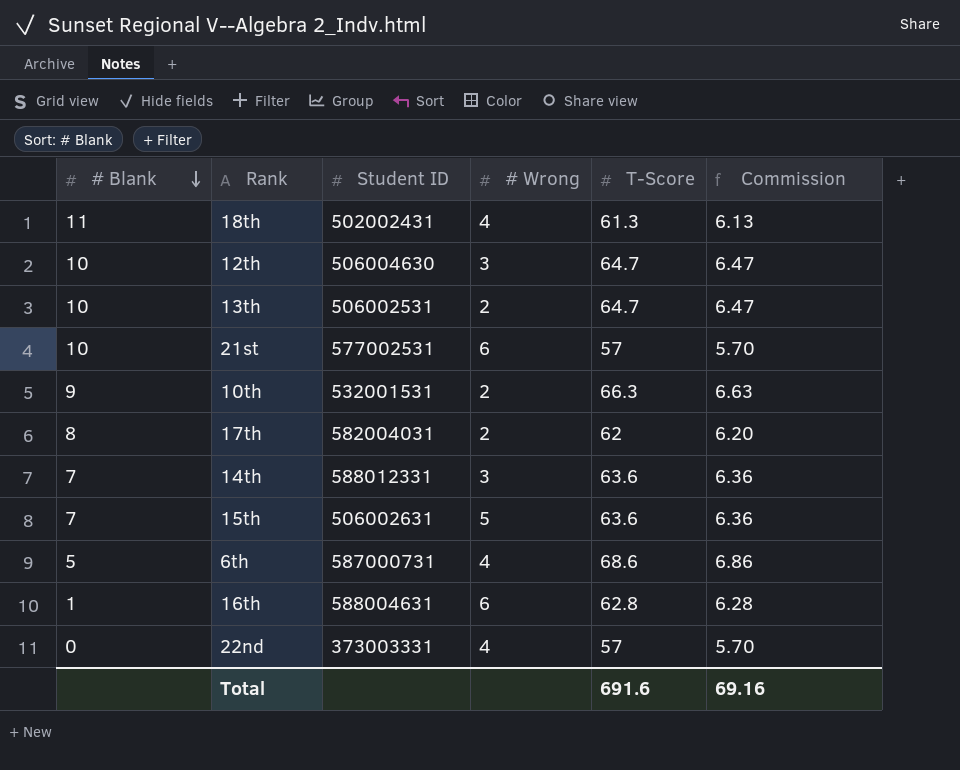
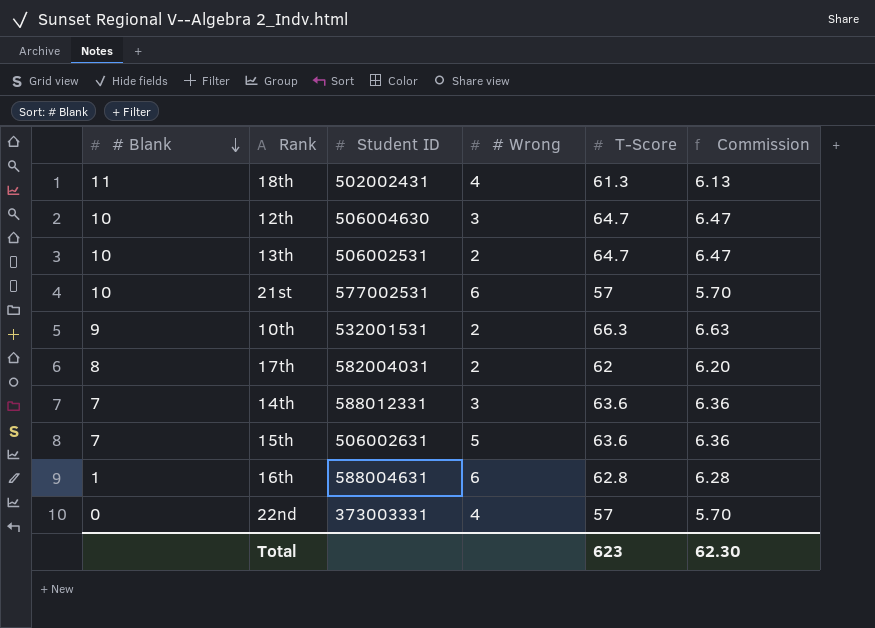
row 6th: 5 | 587000731 | 4 | 68.6 | 6.86 -> none
Total | T-Score: 691.6 -> 623
Total | Commission: 69.16 -> 62.30

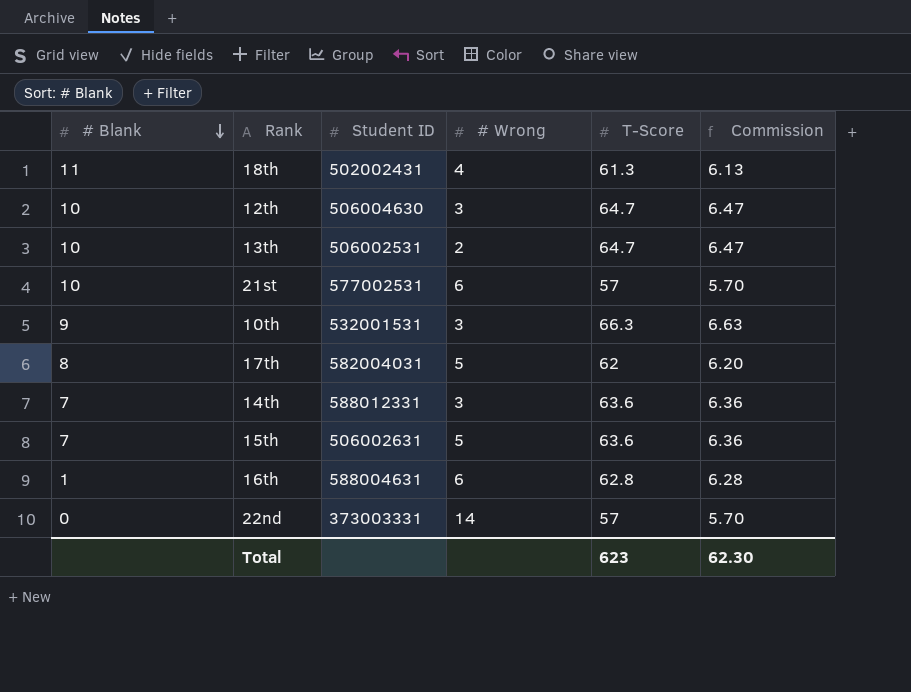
10th | # Wrong: 2 -> 3
17th | # Wrong: 2 -> 5
22nd | # Wrong: 4 -> 14

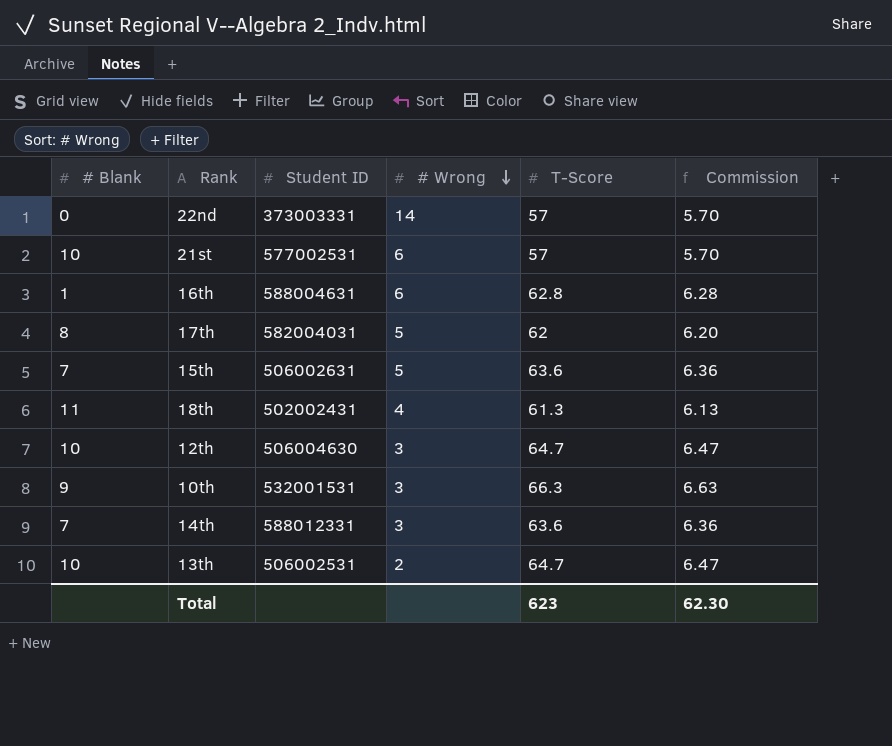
row order: # Blank descending -> # Wrong descending

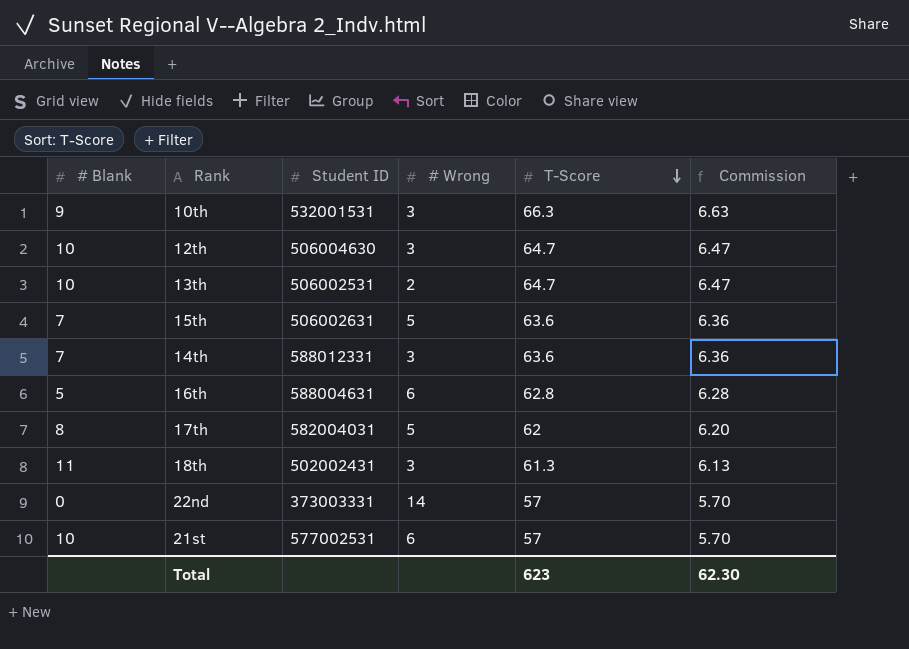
row order: # Wrong descending -> T-Score descending
16th | # Blank: 1 -> 5
18th | # Wrong: 4 -> 3

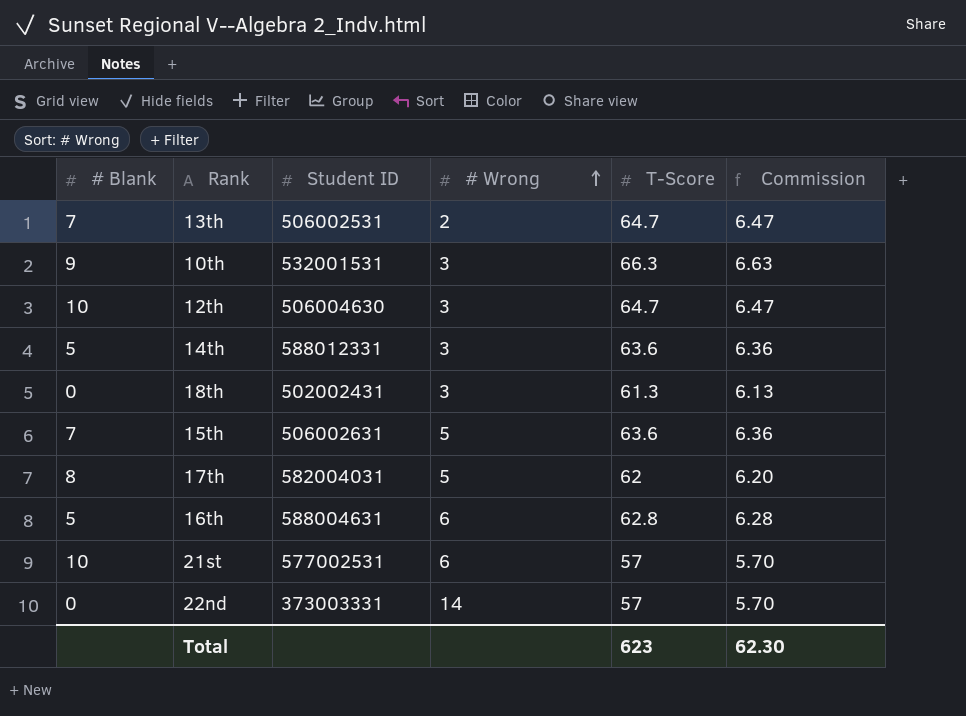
row order: T-Score descending -> # Wrong ascending
13th | # Blank: 10 -> 7
14th | # Blank: 7 -> 5
18th | # Blank: 11 -> 0

